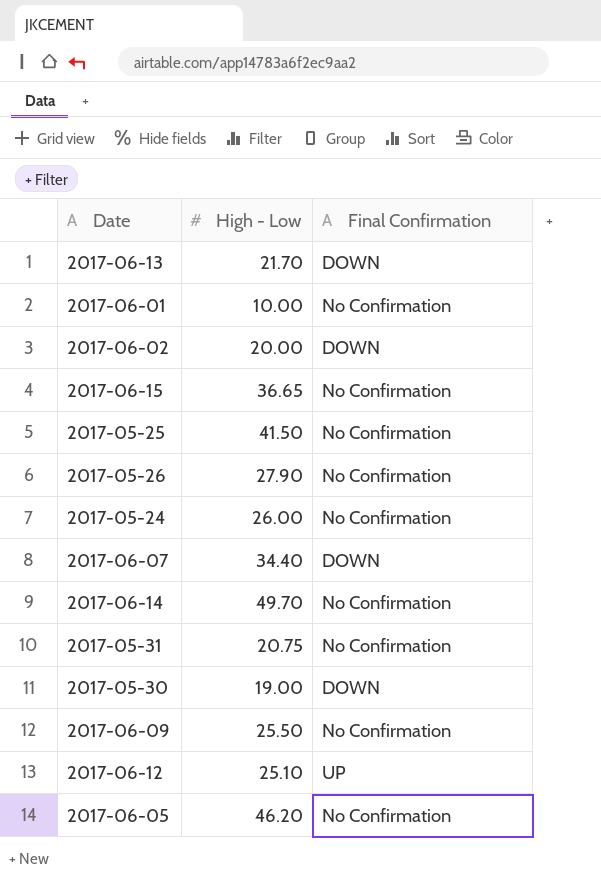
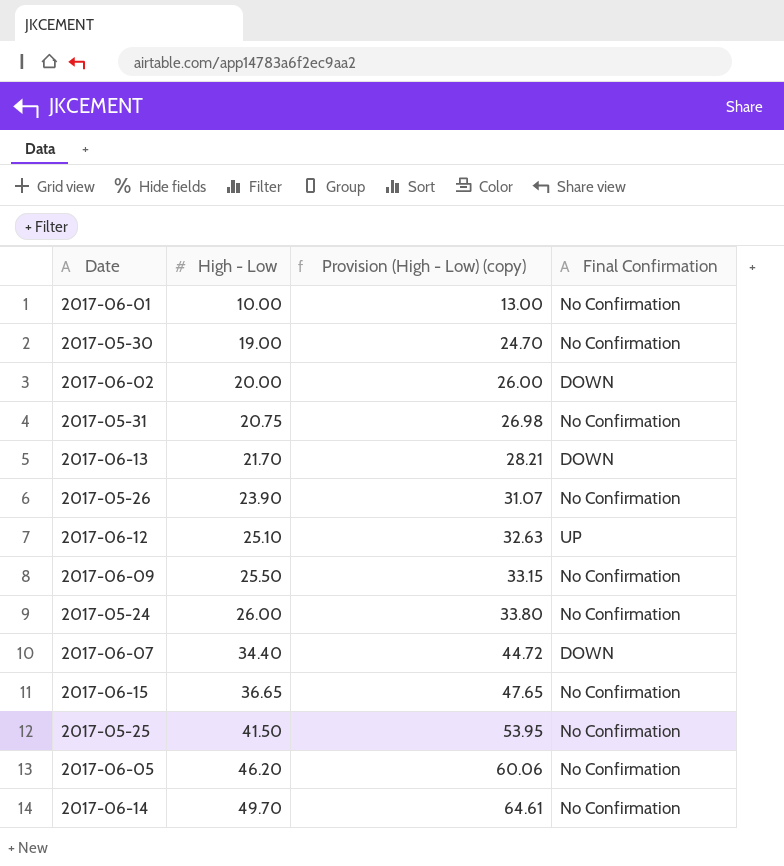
row order: none -> High - Low ascending
column Provision (High - Low) (copy) | formula: none -> [High - Low] * 1.3
2017-05-30 | Final Confirmation: DOWN -> No Confirmation
2017-05-26 | High - Low: 27.90 -> 23.90

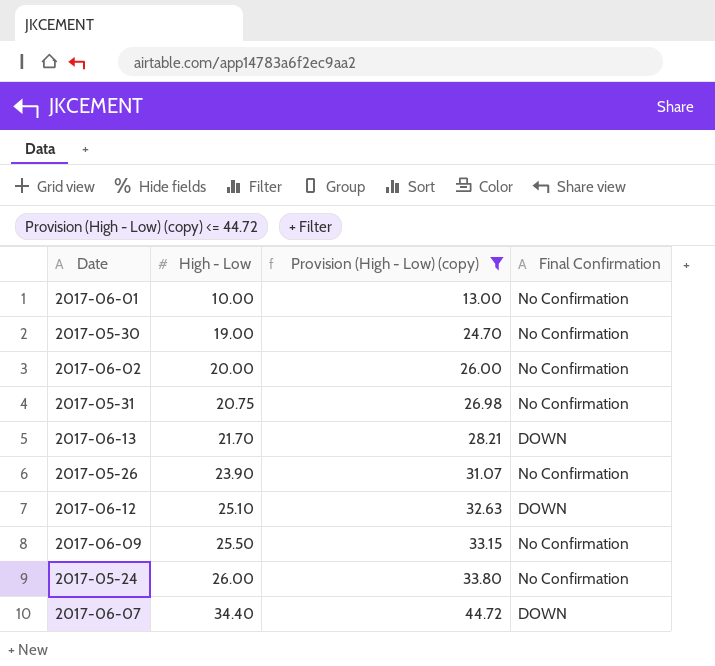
filter: none -> Provision (High - Low) (copy) <= 44.72
2017-06-02 | Final Confirmation: DOWN -> No Confirmation
2017-06-12 | Final Confirmation: UP -> DOWN

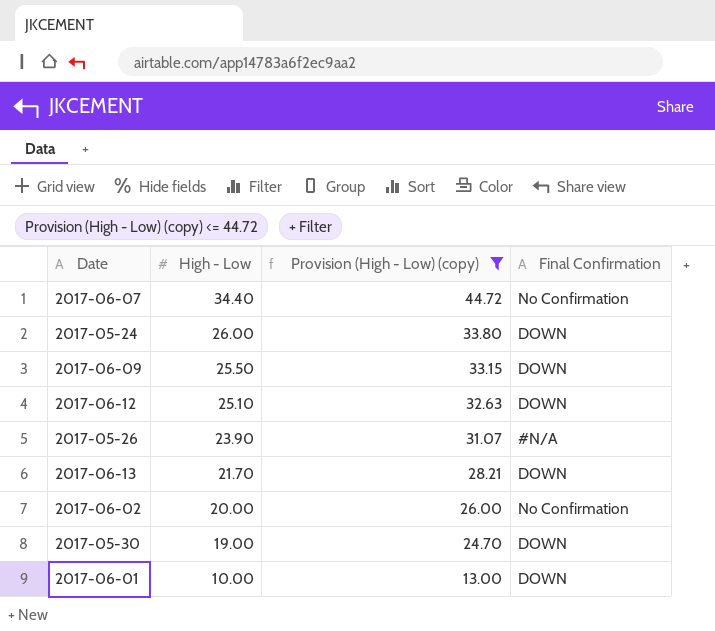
row order: High - Low ascending -> High - Low descending
row 2017-05-31: 20.75 | 26.98 | No Confirmation -> none
2017-06-07 | Final Confirmation: DOWN -> No Confirmation
2017-05-24 | Final Confirmation: No Confirmation -> DOWN
2017-06-09 | Final Confirmation: No Confirmation -> DOWN
2017-05-26 | Final Confirmation: No Confirmation -> #N/A
2017-05-30 | Final Confirmation: No Confirmation -> DOWN
2017-06-01 | Final Confirmation: No Confirmation -> DOWN

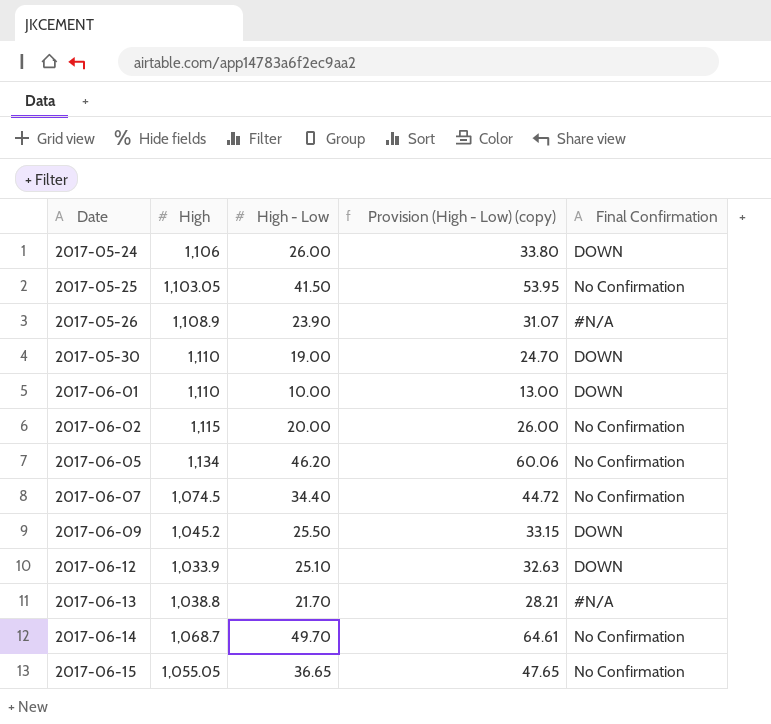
filter: Provision (High - Low) (copy) <= 44.72 -> none
row order: High - Low descending -> Date ascending
column High | position: none -> 2
2017-06-13 | Final Confirmation: DOWN -> #N/A

